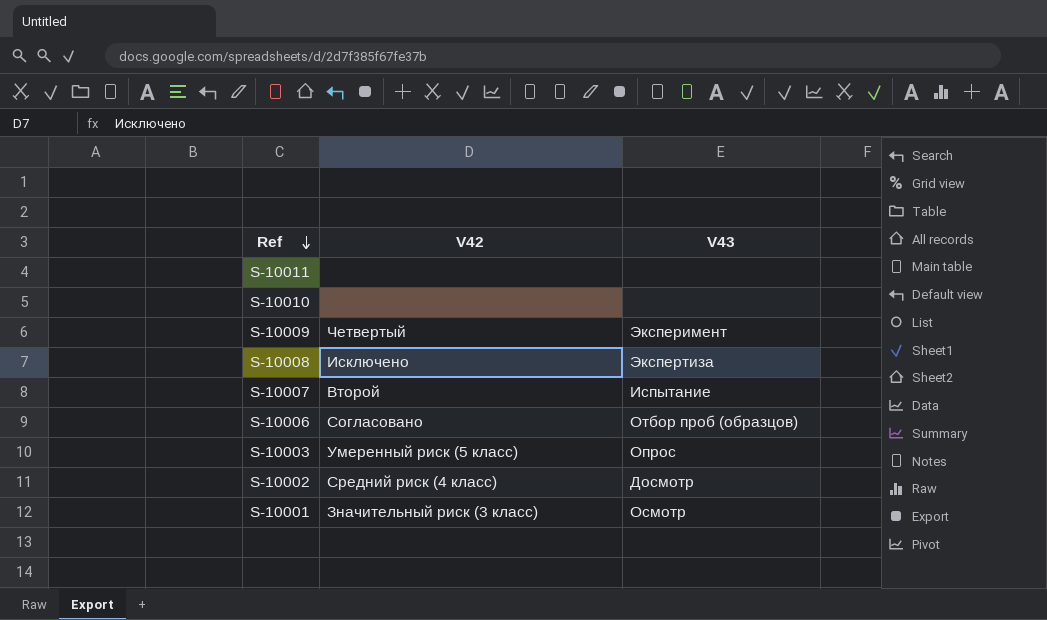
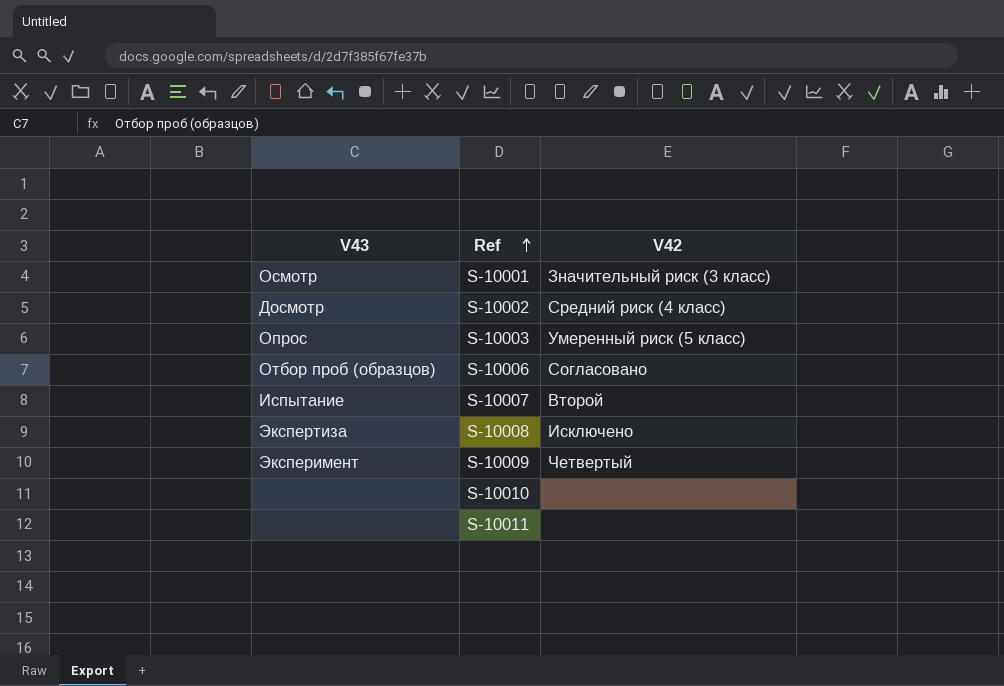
row order: Ref descending -> Ref ascending
column V43 | position: 3 -> 1

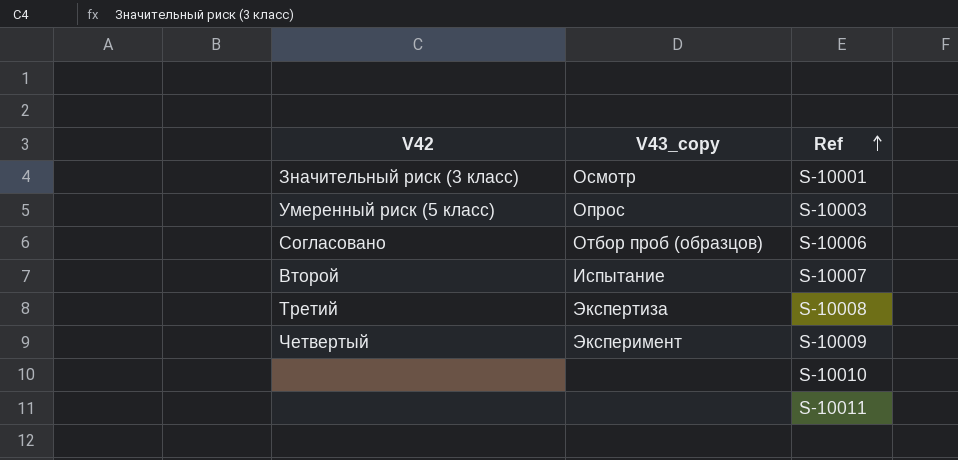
column V42 | position: 3 -> 1
column name: V43 -> V43_copy
row S-10002: Досмотр | Средний риск (4 класс) -> none
S-10008 | V42: Исключено -> Третий

